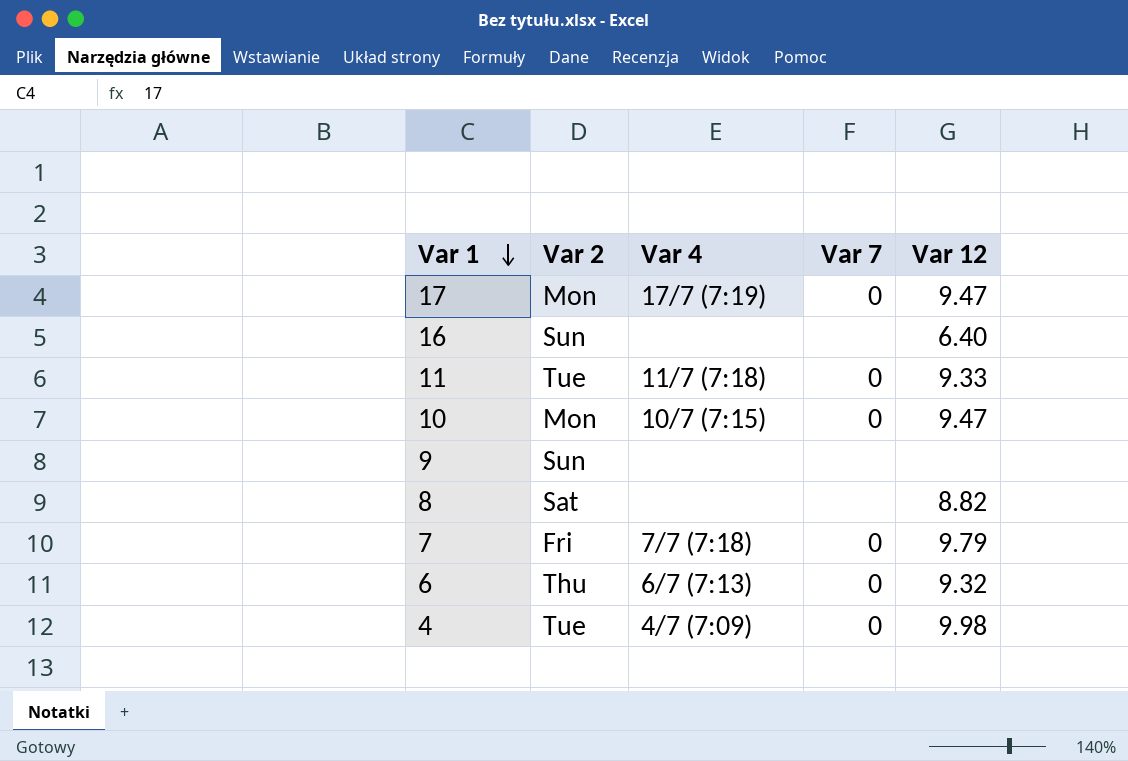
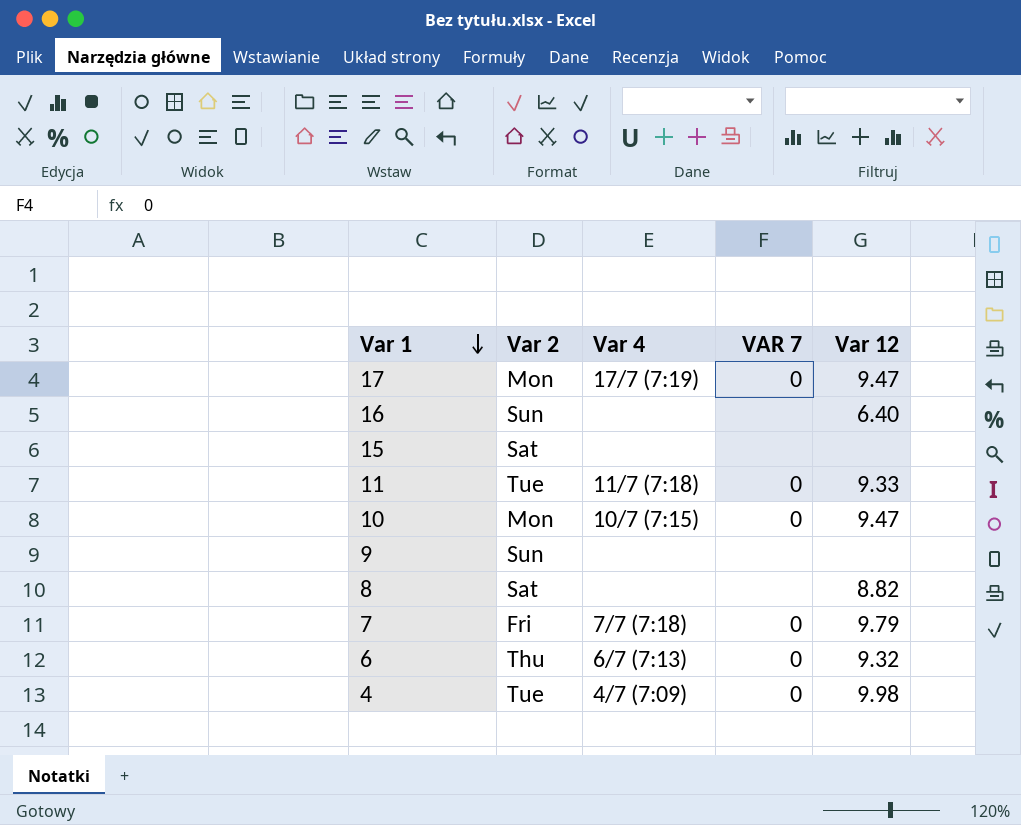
column name: Var 7 -> VAR 7
row 15: none -> Sat | none | none | none

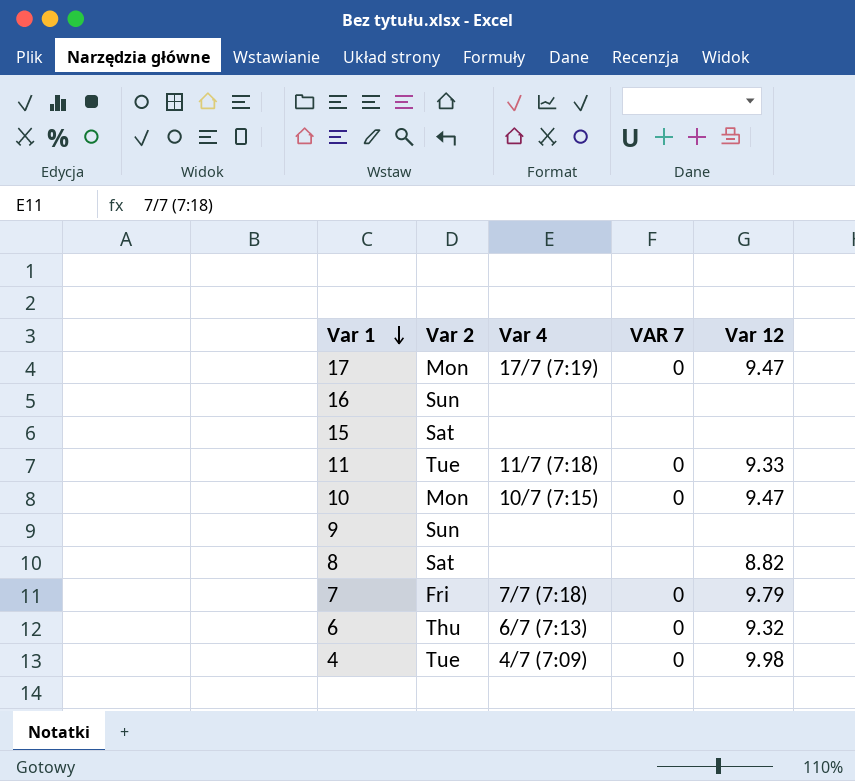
16 | Var 12: 6.40 -> none

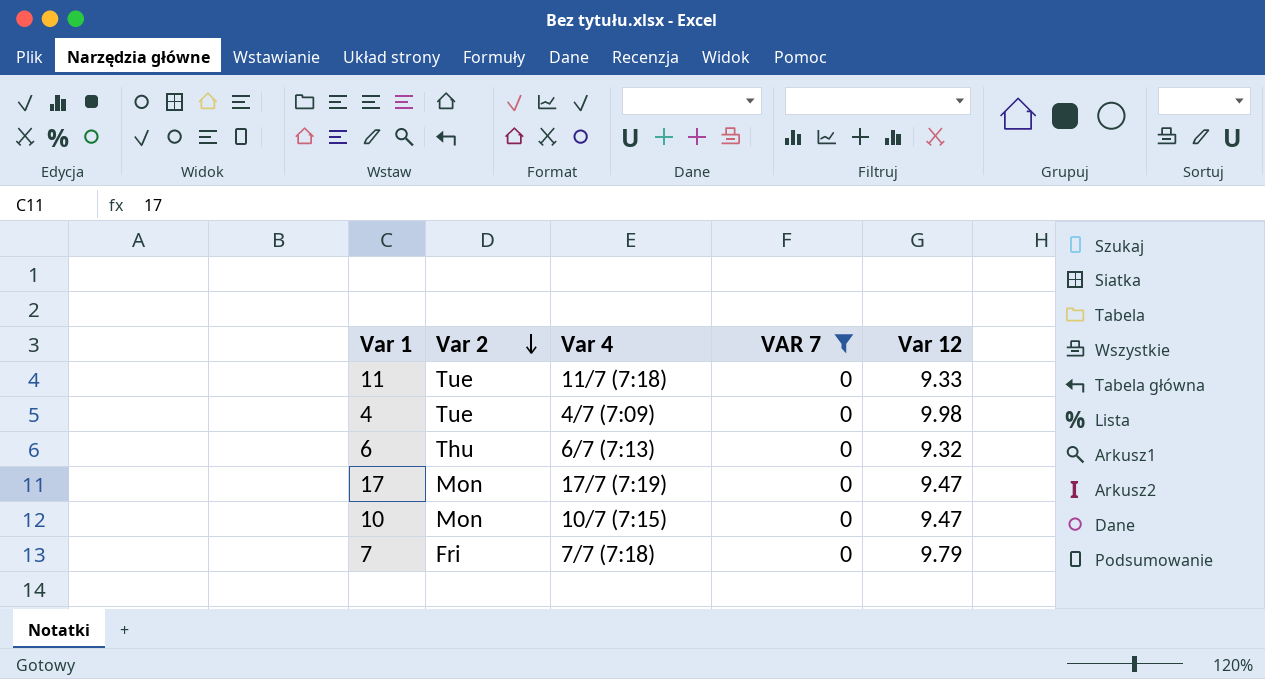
filter: none -> VAR 7 = 0
row order: Var 1 descending -> Var 2 descending

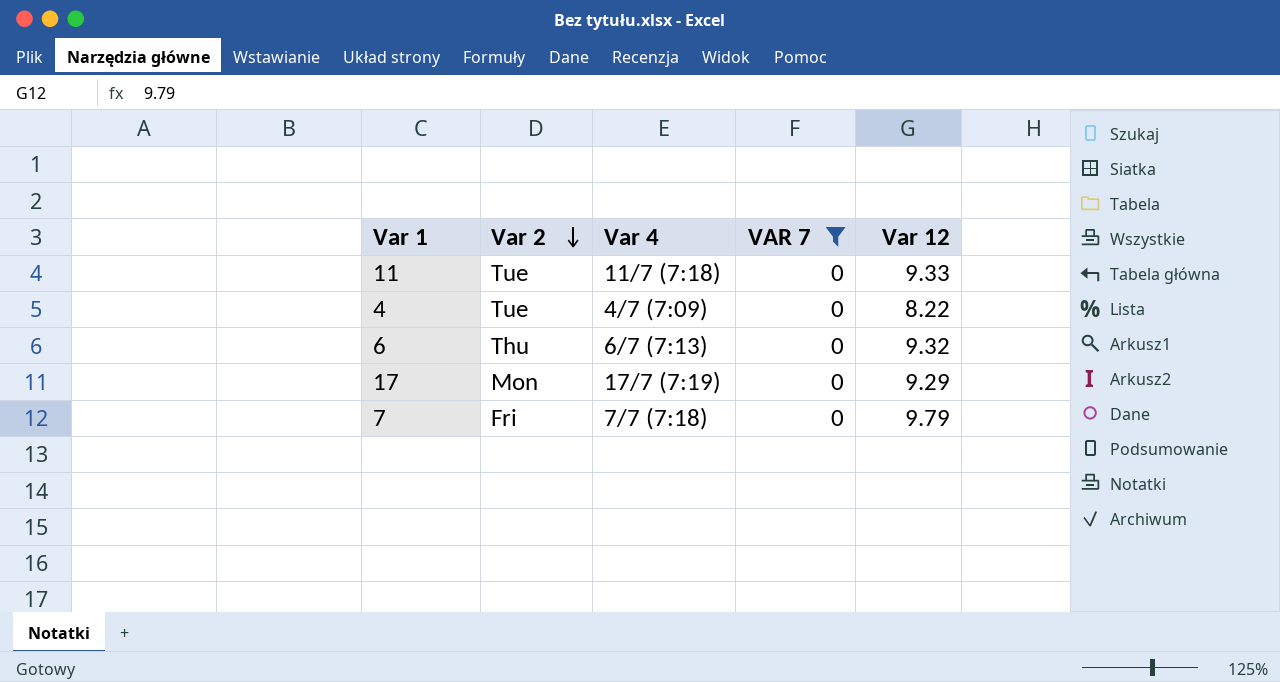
row 10: Mon | 10/7 (7:15) | 0 | 9.47 -> none
4 | Var 12: 9.98 -> 8.22
17 | Var 12: 9.47 -> 9.29

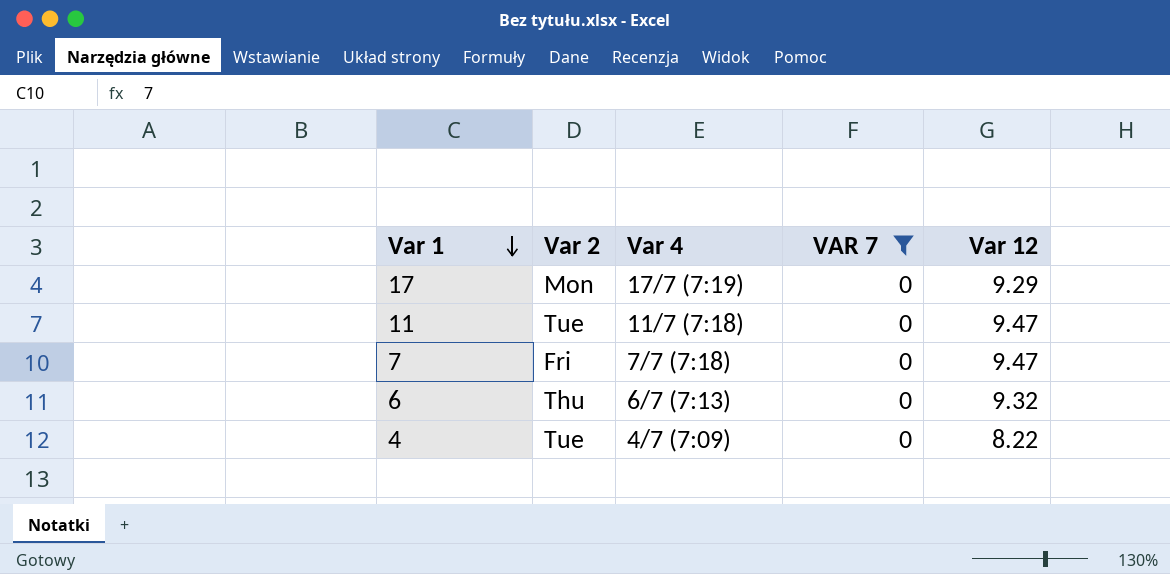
row order: Var 2 descending -> Var 1 descending
11 | Var 12: 9.33 -> 9.47
7 | Var 12: 9.79 -> 9.47

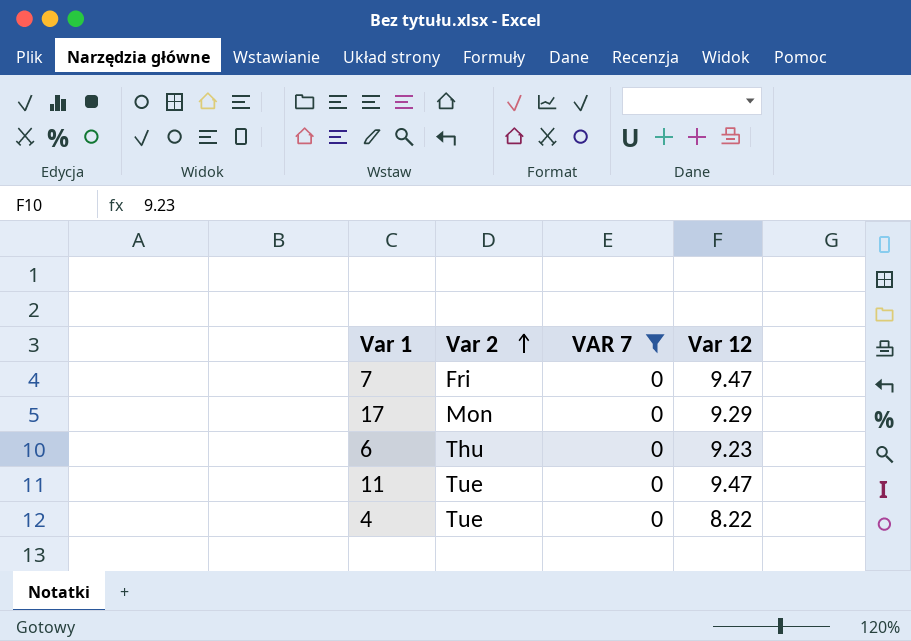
row order: Var 1 descending -> Var 2 ascending
column Var 4 | position: 3 -> none
6 | Var 12: 9.32 -> 9.23

